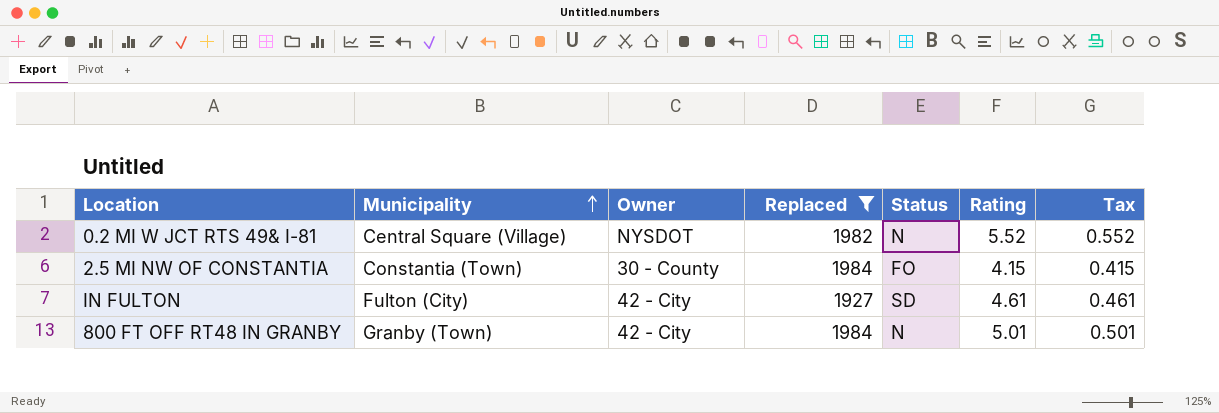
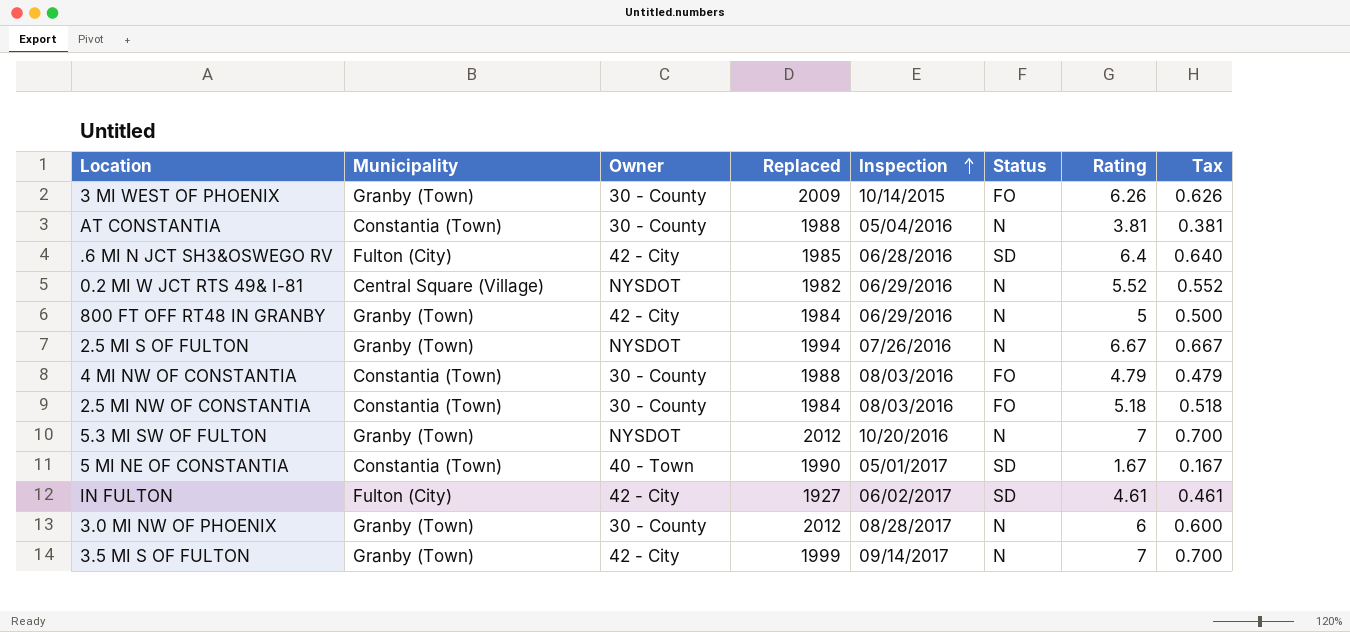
filter: Replaced <= 1984 -> none
row order: Municipality ascending -> Inspection ascending
column Inspection | position: none -> 5
800 FT OFF RT48 IN GRANBY | Rating: 5.01 -> 5
800 FT OFF RT48 IN GRANBY | Tax: 0.501 -> 0.500
2.5 MI NW OF CONSTANTIA | Rating: 4.15 -> 5.18
2.5 MI NW OF CONSTANTIA | Tax: 0.415 -> 0.518

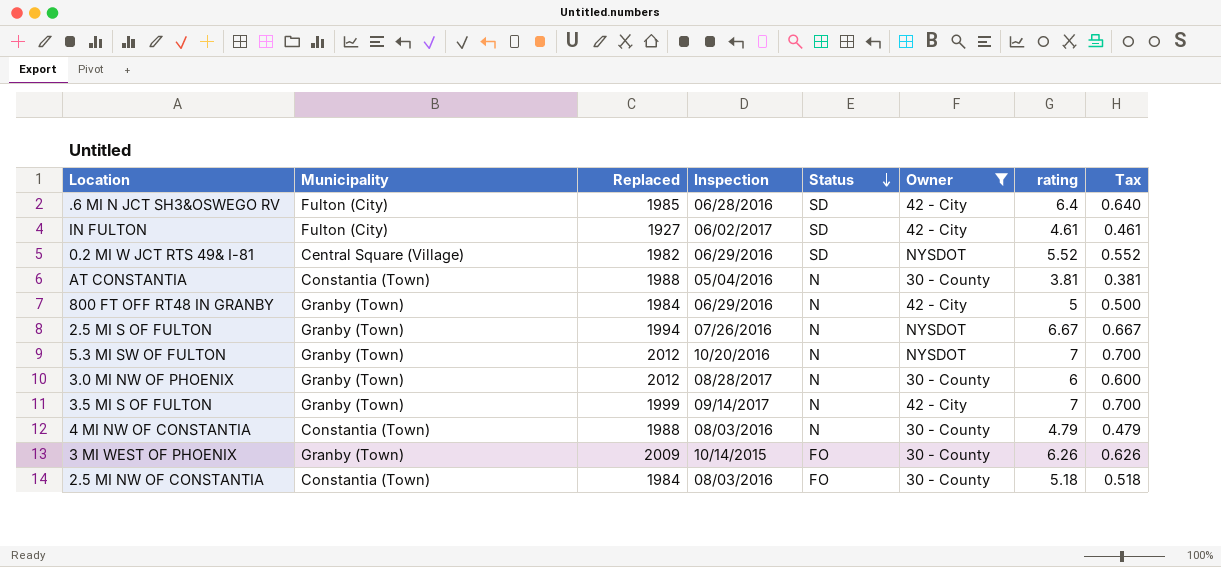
filter: none -> Owner != 40 - Town
row order: Inspection ascending -> Status descending
column Owner | position: 3 -> 6
column name: Rating -> rating
0.2 MI W JCT RTS 49& I-81 | Status: N -> SD
4 MI NW OF CONSTANTIA | Status: FO -> N

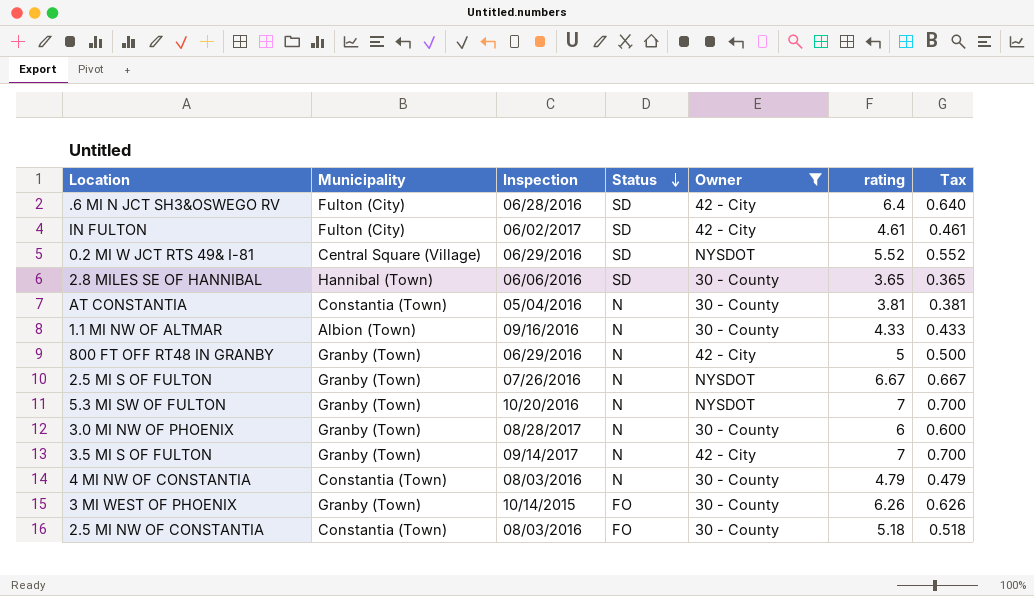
column Replaced | position: 3 -> none
row 2.8 MILES SE OF HANNIBAL: none -> Hannibal (Town) | 06/06/2016 | SD | 30 - County | 3.65 | 0.365
row 1.1 MI NW OF ALTMAR: none -> Albion (Town) | 09/16/2016 | N | 30 - County | 4.33 | 0.433

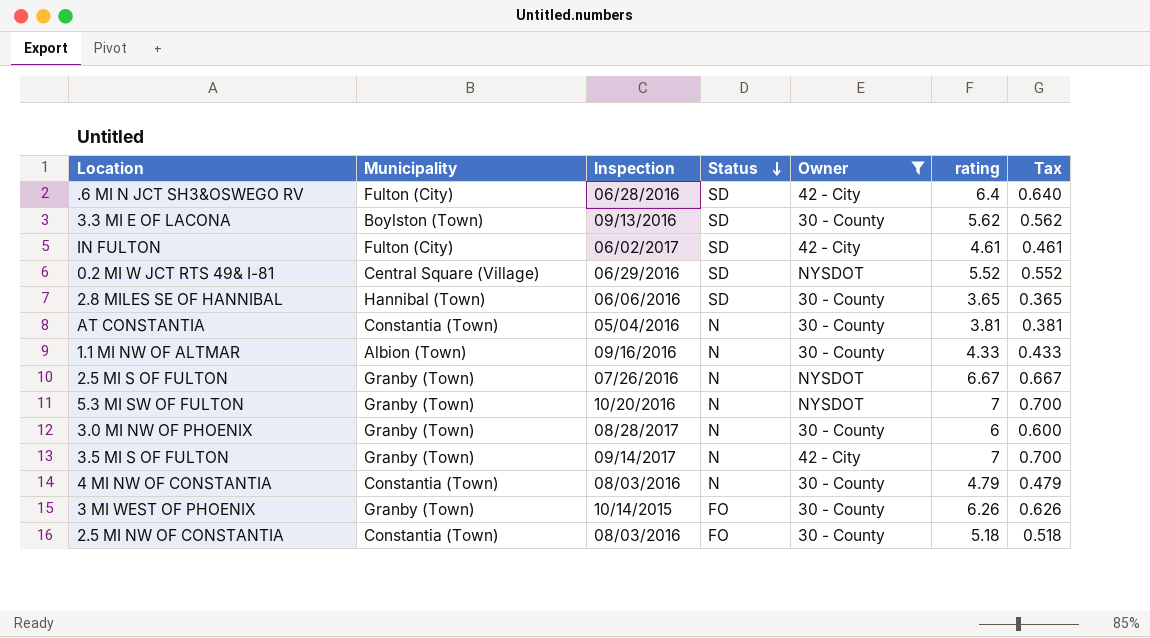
row 800 FT OFF RT48 IN GRANBY: Granby (Town) | 06/29/2016 | N | 42 - City | 5 | 0.500 -> none
row 3.3 MI E OF LACONA: none -> Boylston (Town) | 09/13/2016 | SD | 30 - County | 5.62 | 0.562

